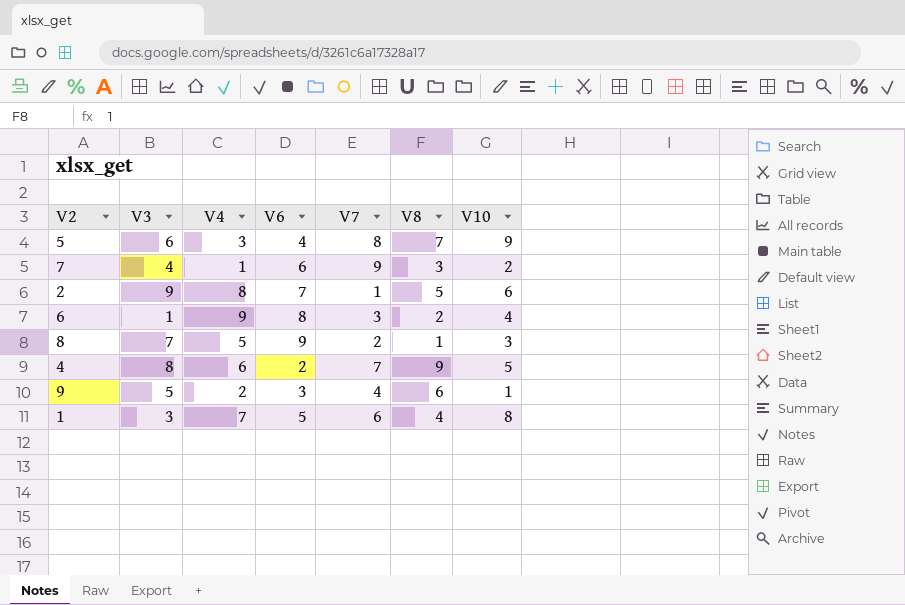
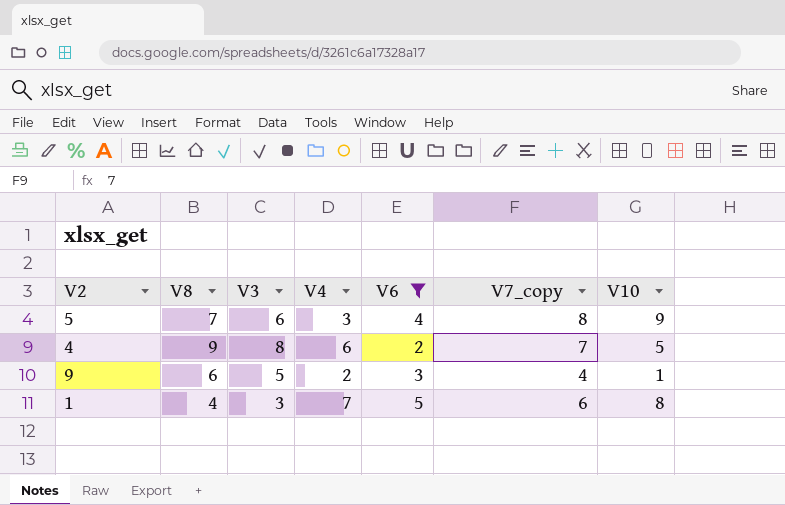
filter: none -> V6 <= 5
column V8 | position: 6 -> 2
column name: V7 -> V7_copy

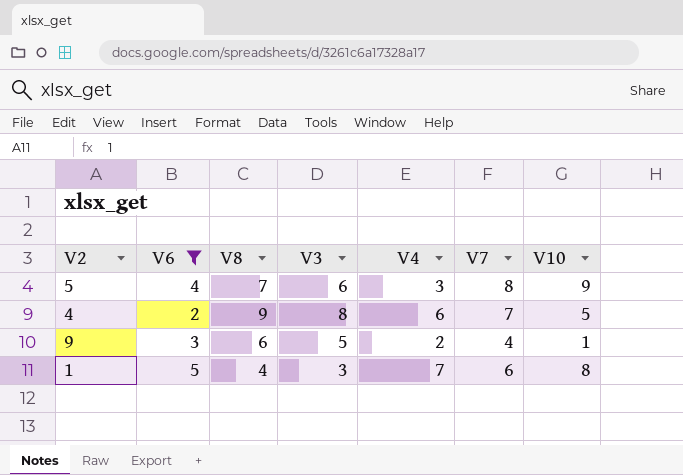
column V6 | position: 5 -> 2
column name: V7_copy -> V7

